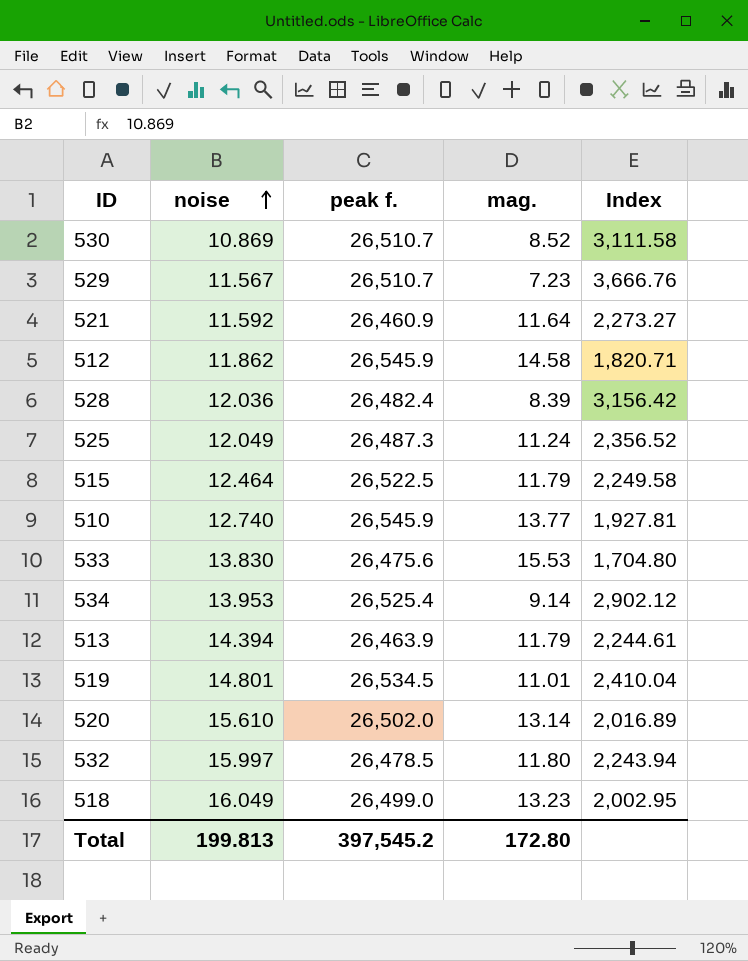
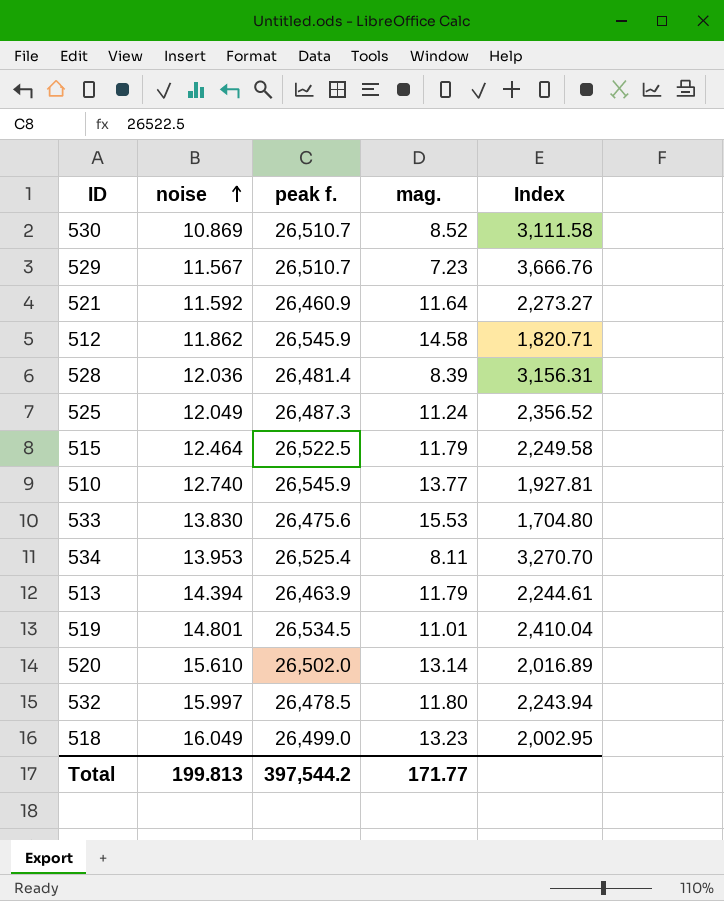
528 | peak f.: 26,482.4 -> 26,481.4
528 | Index: 3,156.42 -> 3,156.31
534 | mag.: 9.14 -> 8.11
534 | Index: 2,902.12 -> 3,270.70
Total | peak f.: 397,545.2 -> 397,544.2
Total | mag.: 172.80 -> 171.77

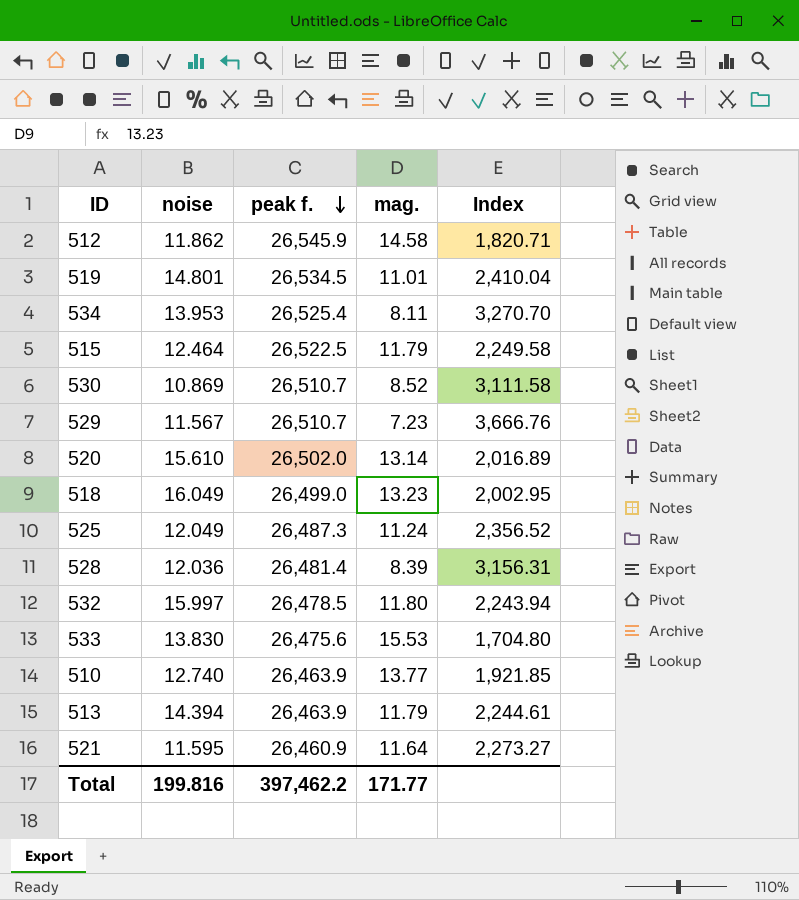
row order: noise ascending -> peak f. descending
510 | peak f.: 26,545.9 -> 26,463.9
510 | Index: 1,927.81 -> 1,921.85
521 | noise: 11.592 -> 11.595
Total | noise: 199.813 -> 199.816
Total | peak f.: 397,544.2 -> 397,462.2

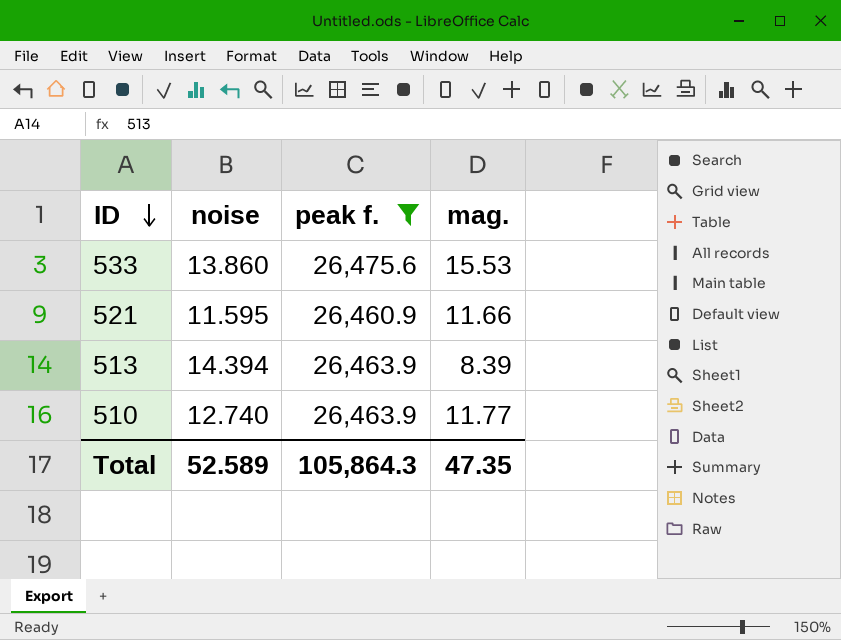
filter: none -> peak f. <= 26,475.6
row order: peak f. descending -> ID descending
column Index | formula: [peak f.] / [mag.] -> none
533 | noise: 13.830 -> 13.860
521 | mag.: 11.64 -> 11.66
513 | mag.: 11.79 -> 8.39
510 | mag.: 13.77 -> 11.77
Total | noise: 199.816 -> 52.589
Total | peak f.: 397,462.2 -> 105,864.3
Total | mag.: 171.77 -> 47.35

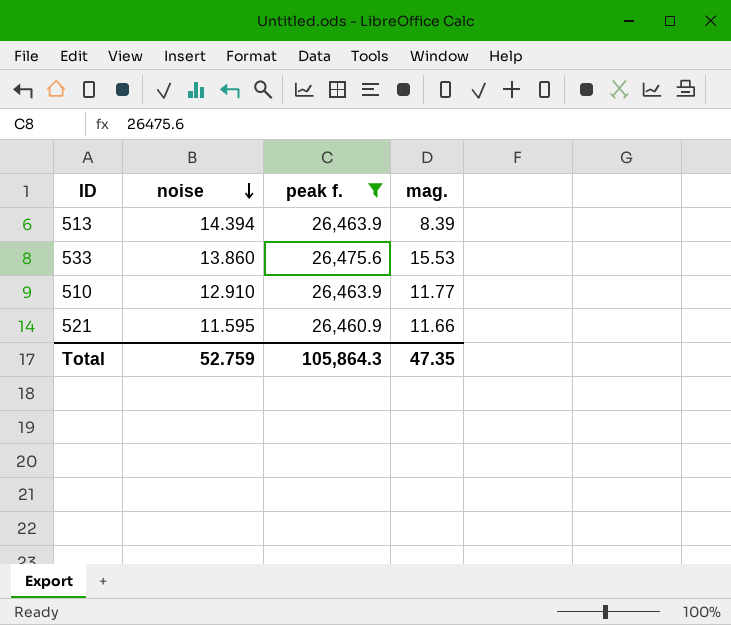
row order: ID descending -> noise descending
510 | noise: 12.740 -> 12.910
Total | noise: 52.589 -> 52.759

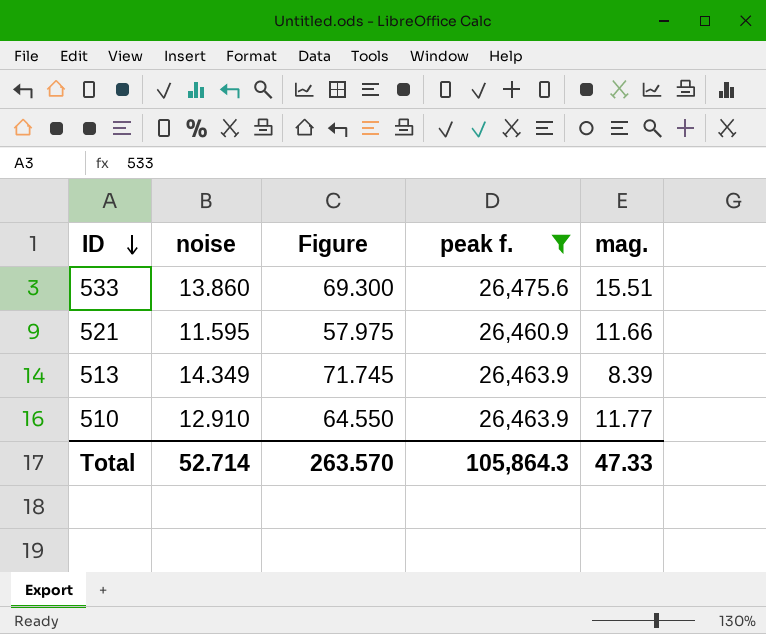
row order: noise descending -> ID descending
column Figure | formula: none -> [noise] * 5
533 | mag.: 15.53 -> 15.51
513 | noise: 14.394 -> 14.349
Total | noise: 52.759 -> 52.714
Total | mag.: 47.35 -> 47.33

